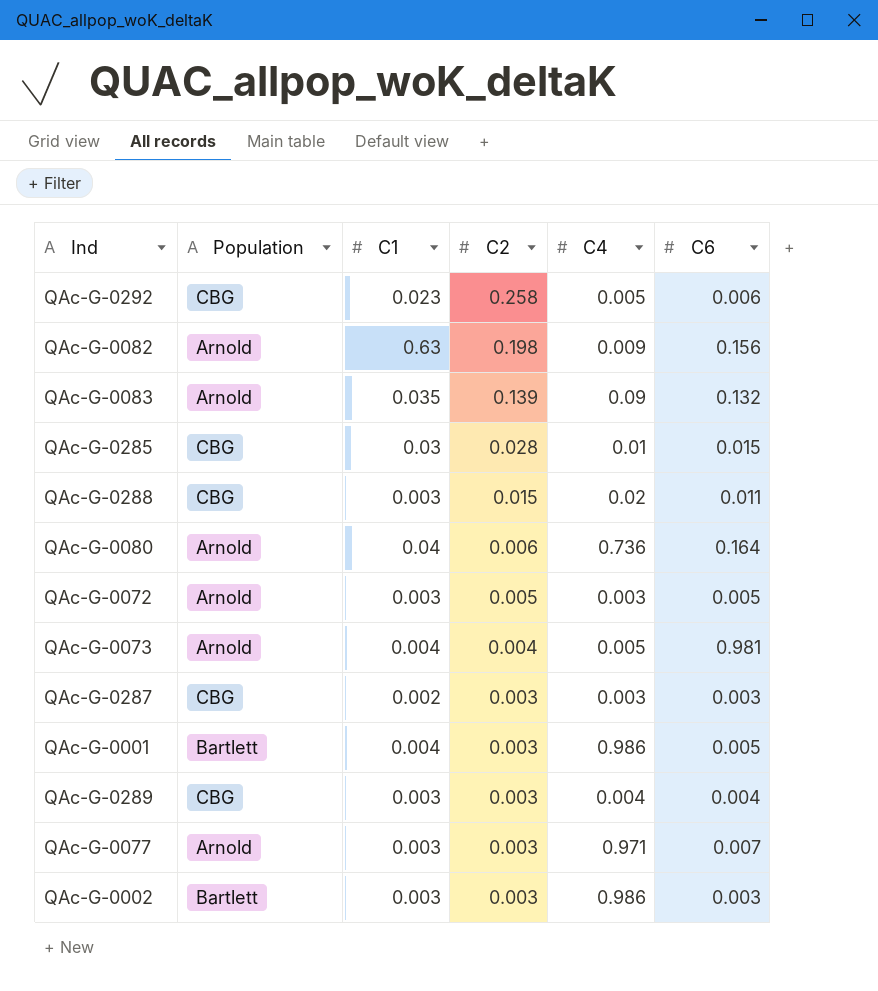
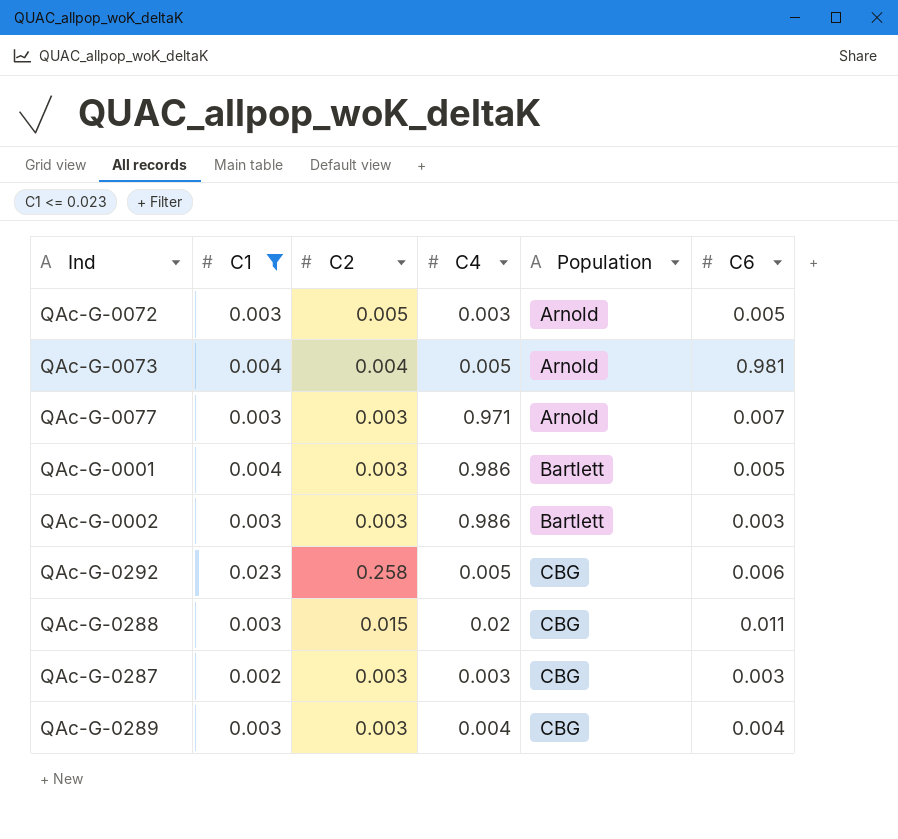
filter: none -> C1 <= 0.023
row order: C2 descending -> Population ascending
column Population | position: 2 -> 5

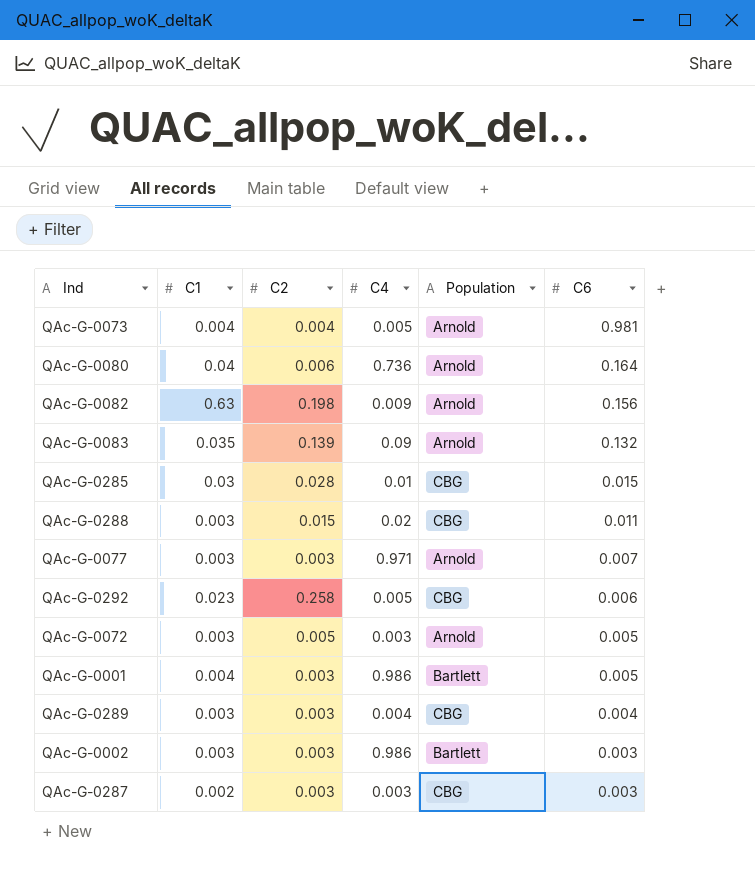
filter: C1 <= 0.023 -> none
row order: Population ascending -> C6 descending

